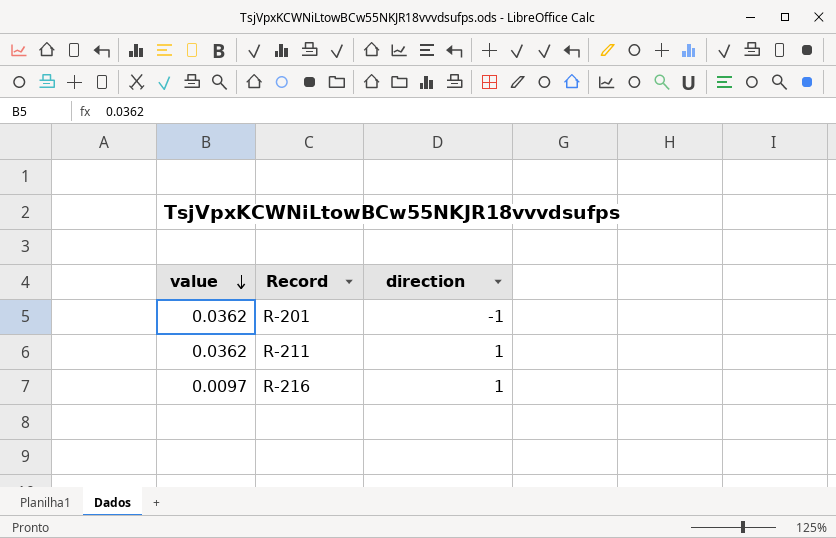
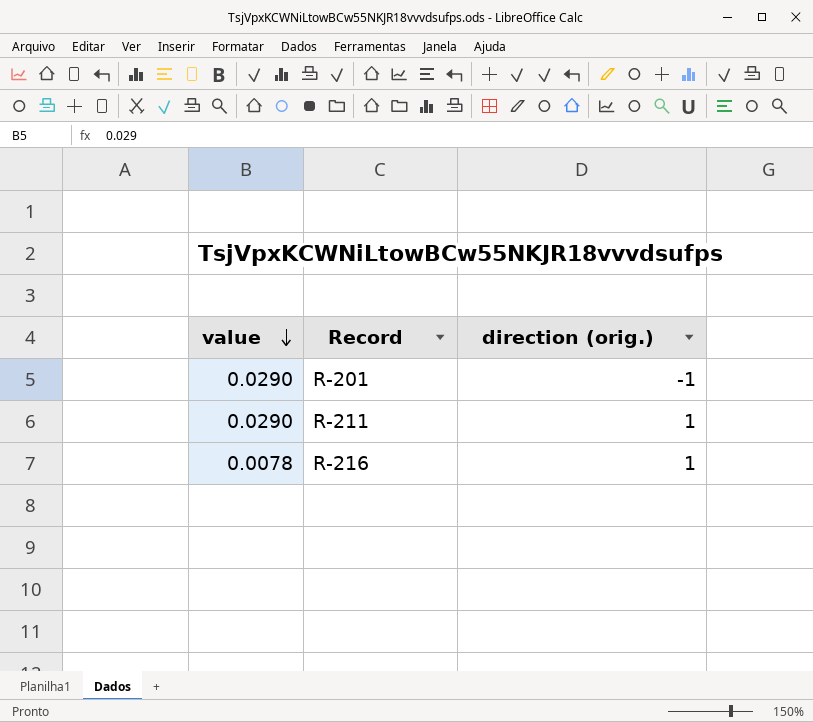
column name: direction -> direction (orig.)
R-201 | value: 0.0362 -> 0.0290
R-211 | value: 0.0362 -> 0.0290
R-216 | value: 0.0097 -> 0.0078

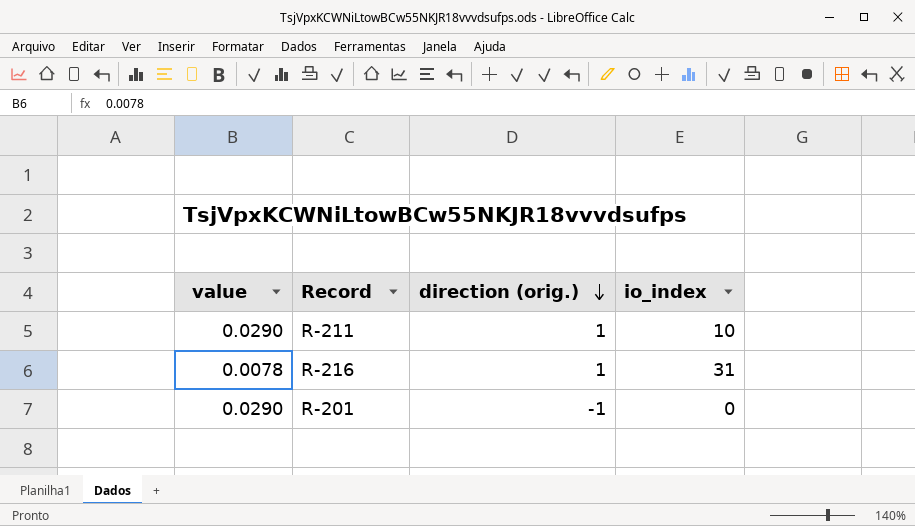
row order: value descending -> direction (orig.) descending
column io_index | position: none -> 4

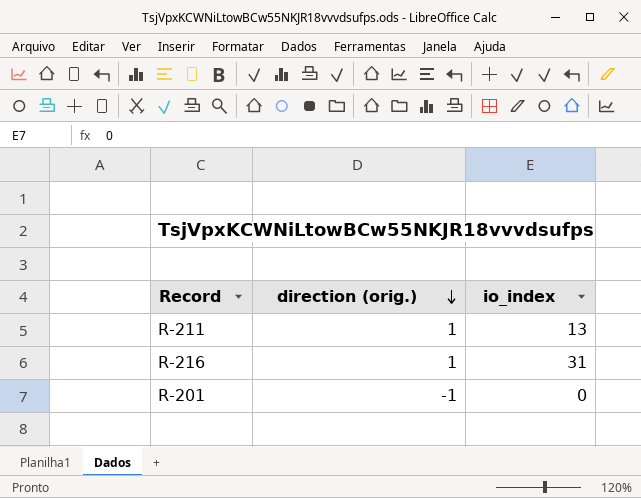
column value | position: 1 -> none
R-211 | io_index: 10 -> 13

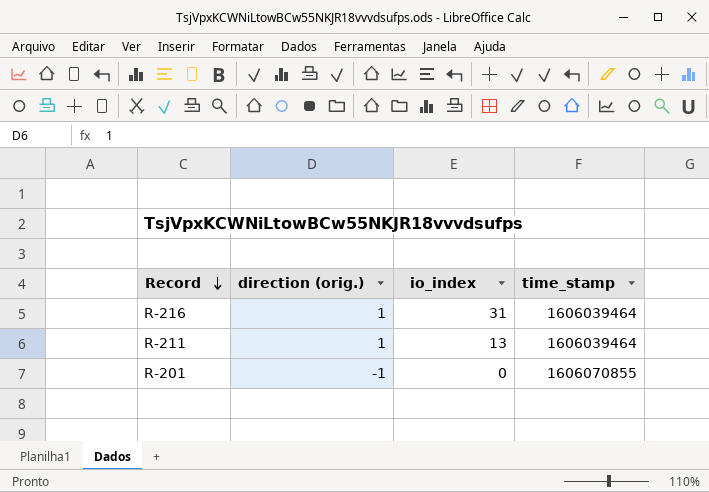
row order: direction (orig.) descending -> Record descending
column time_stamp | position: none -> 4

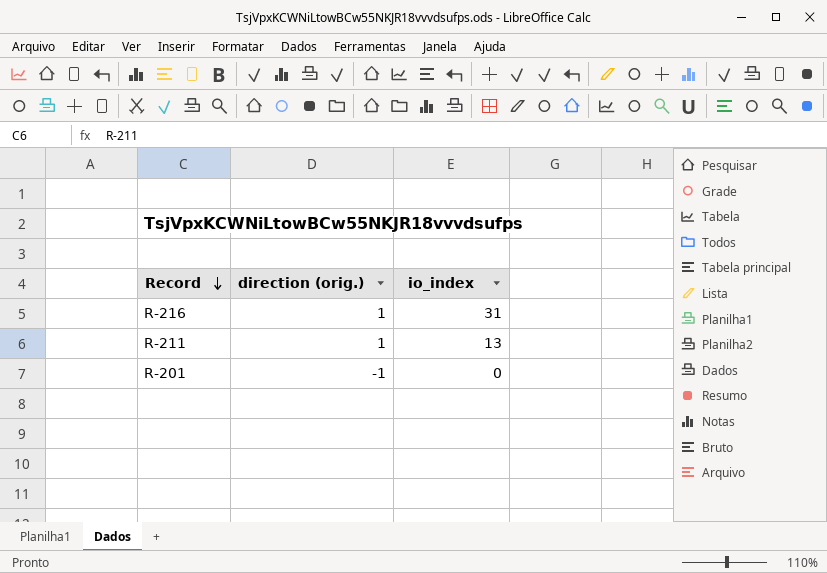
column time_stamp | position: 4 -> none

